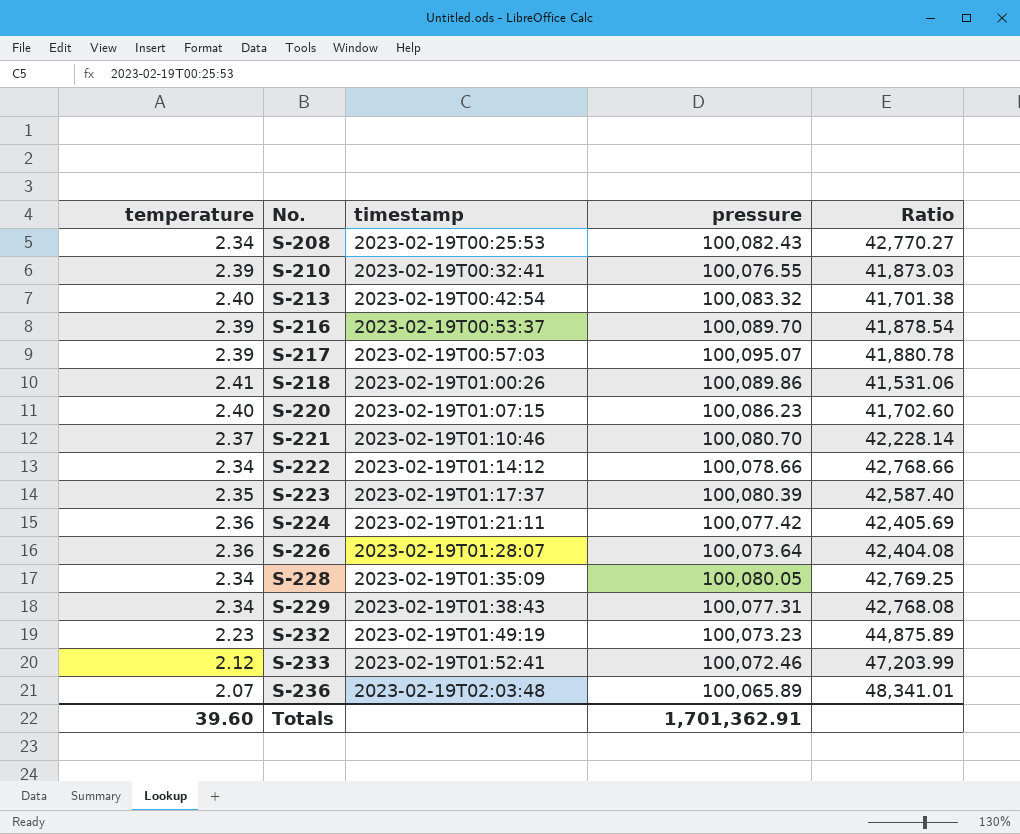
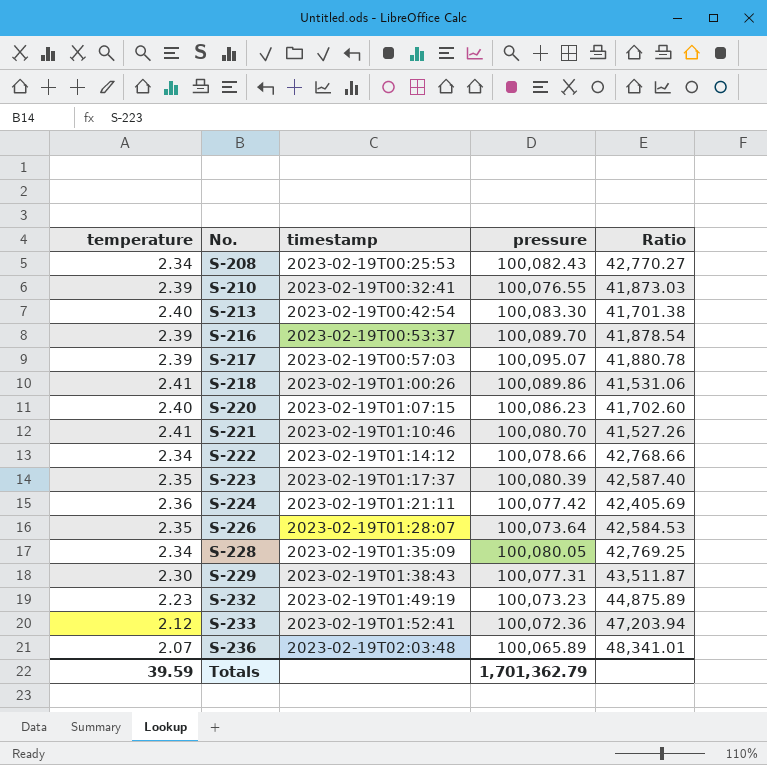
S-213 | pressure: 100,083.32 -> 100,083.30
S-221 | temperature: 2.37 -> 2.41
S-221 | Ratio: 42,228.14 -> 41,527.26
S-226 | temperature: 2.36 -> 2.35
S-226 | Ratio: 42,404.08 -> 42,584.53
S-229 | temperature: 2.34 -> 2.30
S-229 | Ratio: 42,768.08 -> 43,511.87
S-233 | pressure: 100,072.46 -> 100,072.36
S-233 | Ratio: 47,203.99 -> 47,203.94
Totals | temperature: 39.60 -> 39.59
Totals | pressure: 1,701,362.91 -> 1,701,362.79

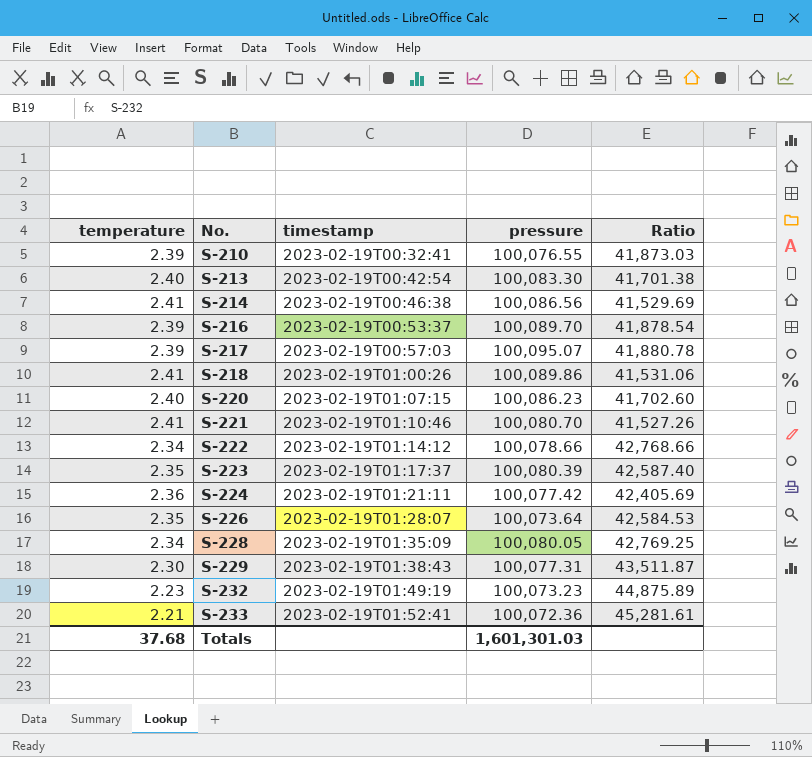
row S-208: 2.34 | 2023-02-19T00:25:53 | 100,082.43 | 42,770.27 -> none
row S-236: 2.07 | 2023-02-19T02:03:48 | 100,065.89 | 48,341.01 -> none
row S-214: none -> 2.41 | 2023-02-19T00:46:38 | 100,086.56 | 41,529.69
S-233 | temperature: 2.12 -> 2.21
S-233 | Ratio: 47,203.94 -> 45,281.61
Totals | temperature: 39.59 -> 37.68
Totals | pressure: 1,701,362.79 -> 1,601,301.03

